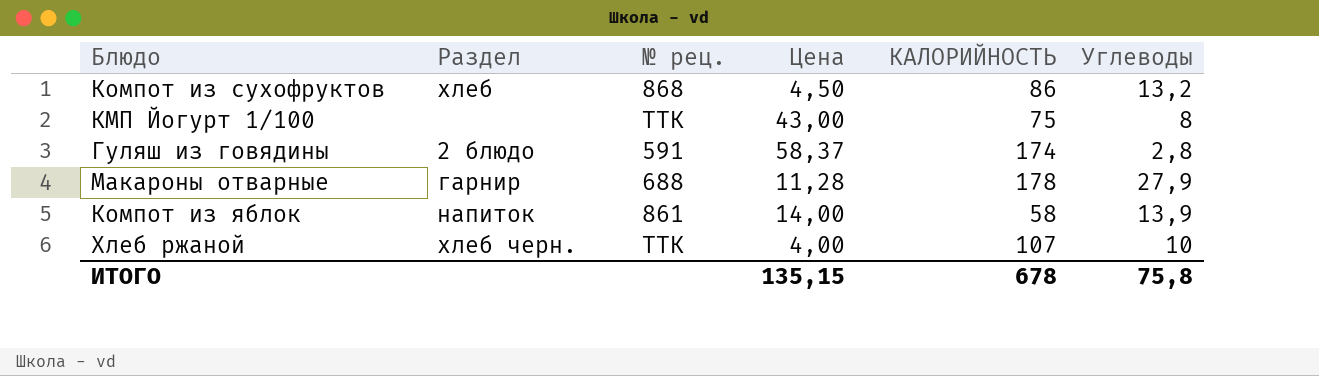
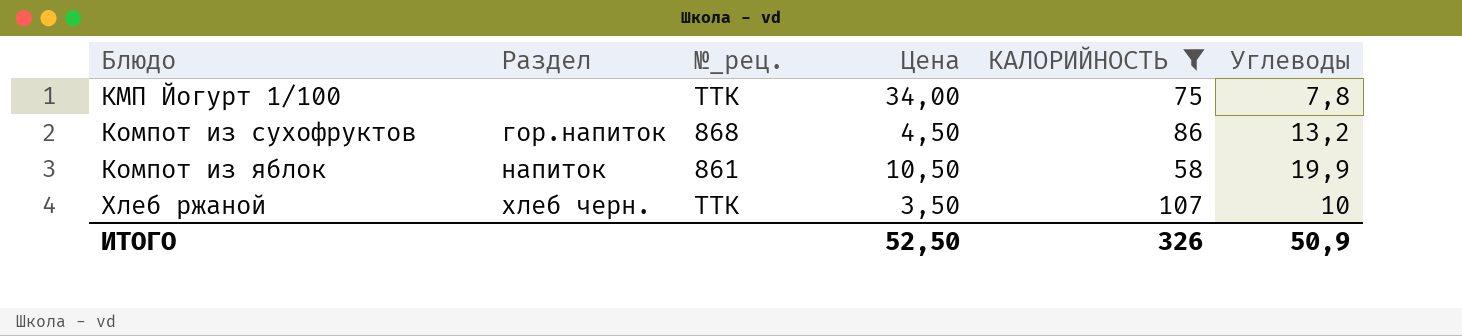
filter: none -> КАЛОРИЙНОСТЬ <= 107
row order: none -> Блюдо ascending
column name: № рец. -> №_рец.
КМП Йогурт 1/100 | Цена: 43,00 -> 34,00
КМП Йогурт 1/100 | Углеводы: 8 -> 7,8
Компот из сухофруктов | Раздел: хлеб -> гор.напиток
Компот из яблок | Цена: 14,00 -> 10,50
Компот из яблок | Углеводы: 13,9 -> 19,9
Хлеб ржаной | Цена: 4,00 -> 3,50
ИТОГО | Цена: 135,15 -> 52,50
ИТОГО | КАЛОРИЙНОСТЬ: 678 -> 326
ИТОГО | Углеводы: 75,8 -> 50,9

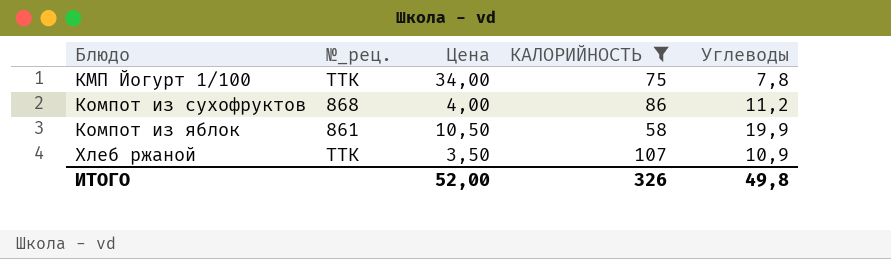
column Раздел | position: 2 -> none
Компот из сухофруктов | Цена: 4,50 -> 4,00
Компот из сухофруктов | Углеводы: 13,2 -> 11,2
Хлеб ржаной | Углеводы: 10 -> 10,9
ИТОГО | Цена: 52,50 -> 52,00
ИТОГО | Углеводы: 50,9 -> 49,8

